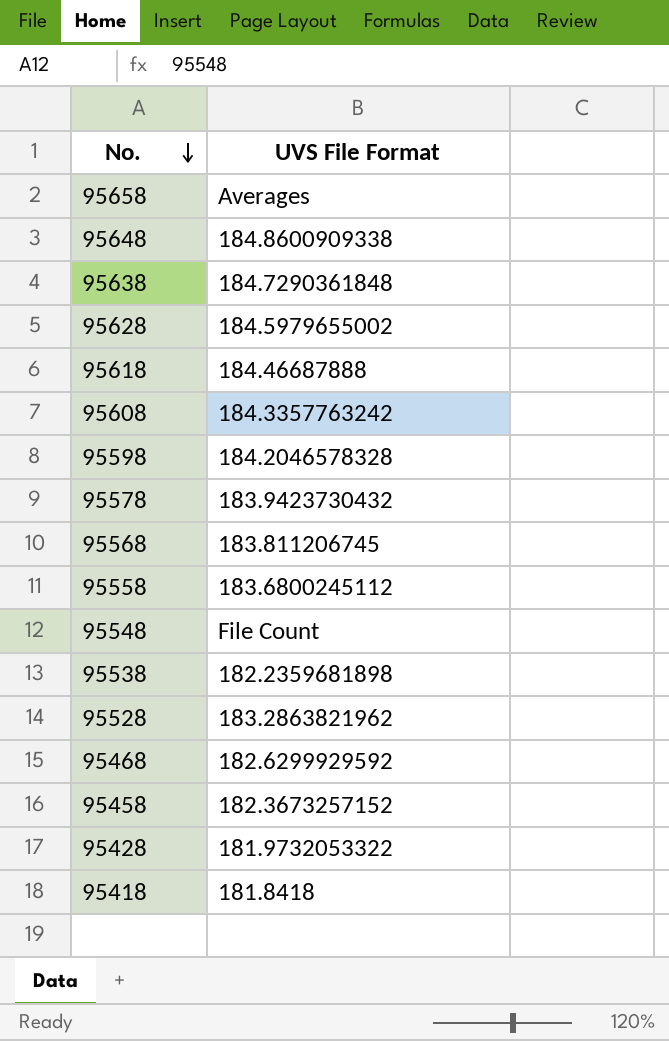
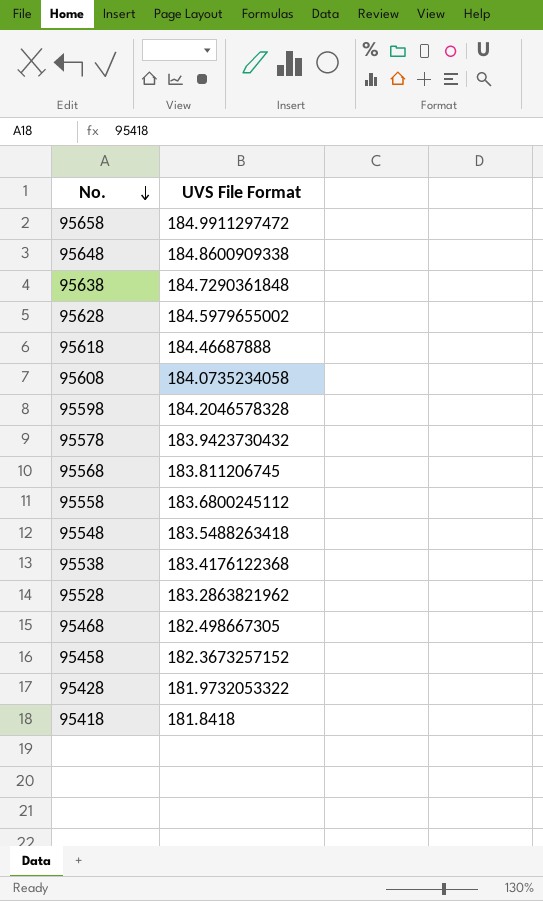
95658 | UVS File Format: Averages -> 184.9911297472
95608 | UVS File Format: 184.3357763242 -> 184.0735234058
95548 | UVS File Format: File Count -> 183.5488263418
95538 | UVS File Format: 182.2359681898 -> 183.4176122368
95468 | UVS File Format: 182.6299929592 -> 182.498667305

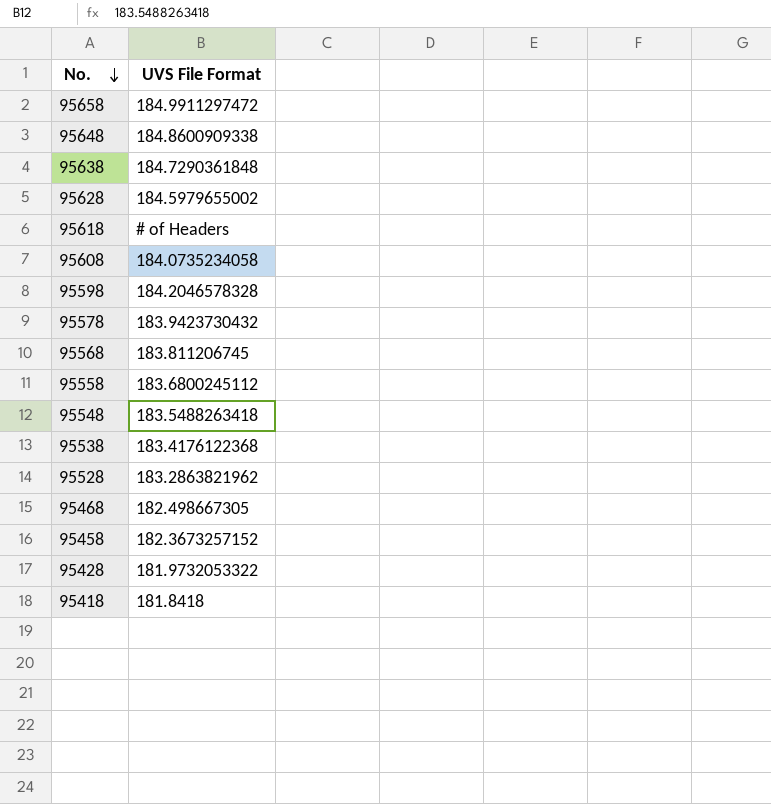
95618 | UVS File Format: 184.46687888 -> # of Headers

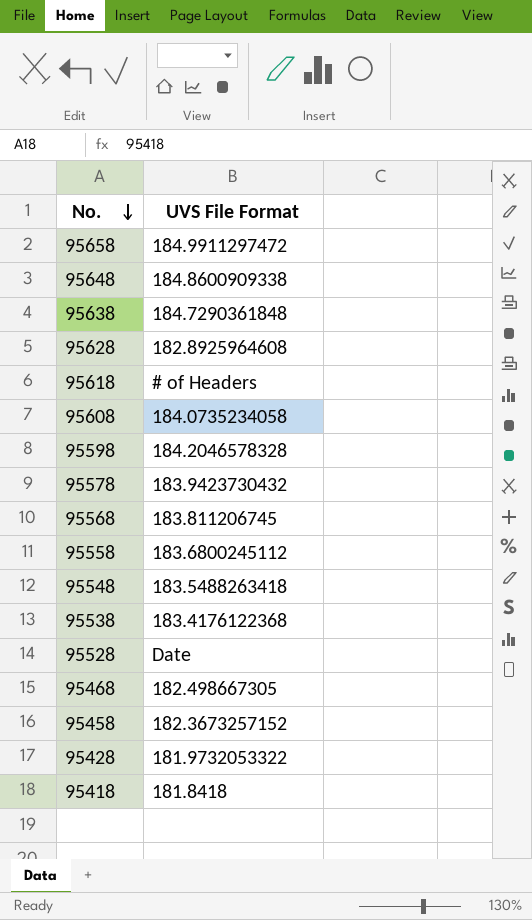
95628 | UVS File Format: 184.5979655002 -> 182.8925964608
95528 | UVS File Format: 183.2863821962 -> Date

